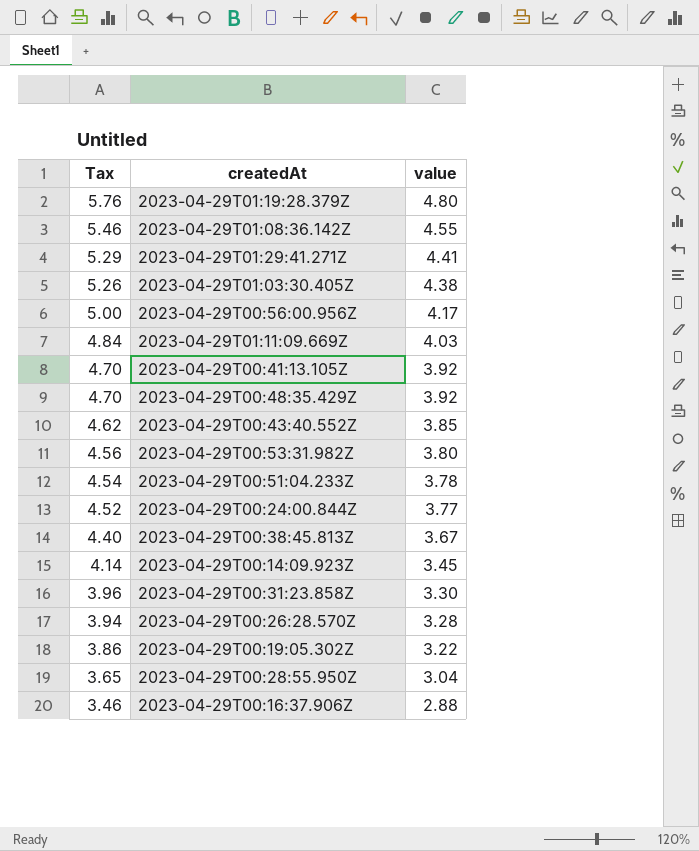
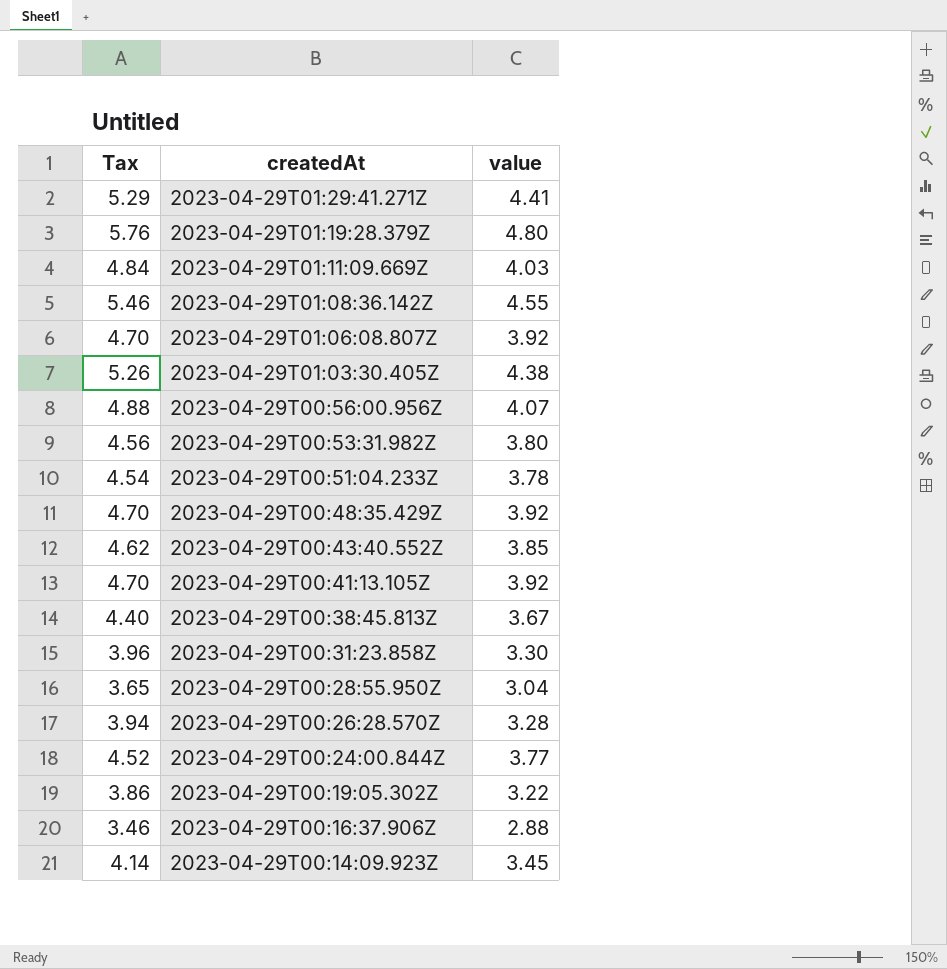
row order: Tax descending -> createdAt descending
row 2023-04-29T01:06:08.807Z: none -> 4.70 | 3.92
2023-04-29T00:56:00.956Z | Tax: 5.00 -> 4.88
2023-04-29T00:56:00.956Z | value: 4.17 -> 4.07

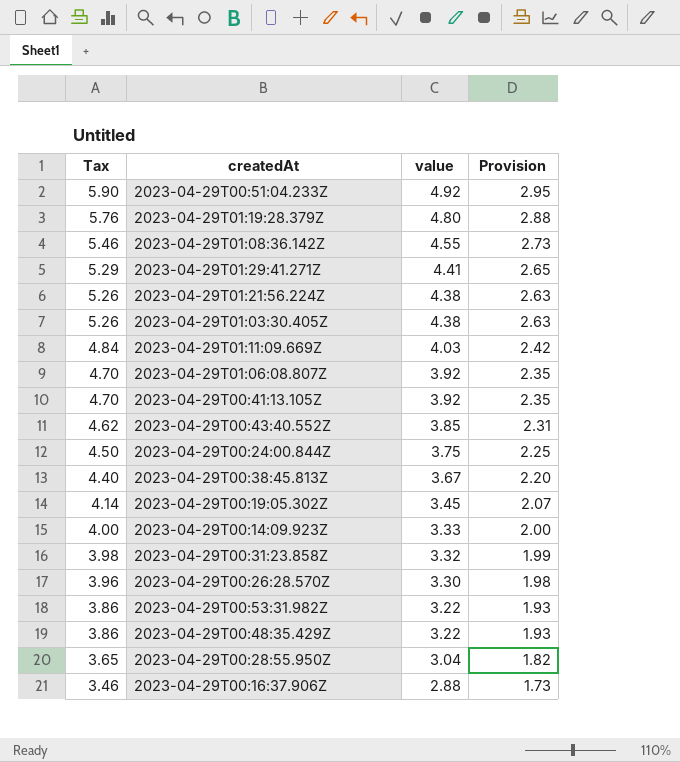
row order: createdAt descending -> Tax descending
column Provision | formula: none -> [value] * 0.6
row 2023-04-29T00:56:00.956Z: 4.88 | 4.07 -> none
2023-04-29T00:51:04.233Z | Tax: 4.54 -> 5.90
2023-04-29T00:51:04.233Z | value: 3.78 -> 4.92
row 2023-04-29T01:21:56.224Z: none -> 5.26 | 4.38 | 2.63
2023-04-29T00:24:00.844Z | Tax: 4.52 -> 4.50
2023-04-29T00:24:00.844Z | value: 3.77 -> 3.75
2023-04-29T00:19:05.302Z | Tax: 3.86 -> 4.14
2023-04-29T00:19:05.302Z | value: 3.22 -> 3.45
2023-04-29T00:14:09.923Z | Tax: 4.14 -> 4.00
2023-04-29T00:14:09.923Z | value: 3.45 -> 3.33
2023-04-29T00:31:23.858Z | Tax: 3.96 -> 3.98
2023-04-29T00:31:23.858Z | value: 3.30 -> 3.32
2023-04-29T00:26:28.570Z | Tax: 3.94 -> 3.96
2023-04-29T00:26:28.570Z | value: 3.28 -> 3.30
2023-04-29T00:53:31.982Z | Tax: 4.56 -> 3.86
2023-04-29T00:53:31.982Z | value: 3.80 -> 3.22
2023-04-29T00:48:35.429Z | Tax: 4.70 -> 3.86
2023-04-29T00:48:35.429Z | value: 3.92 -> 3.22

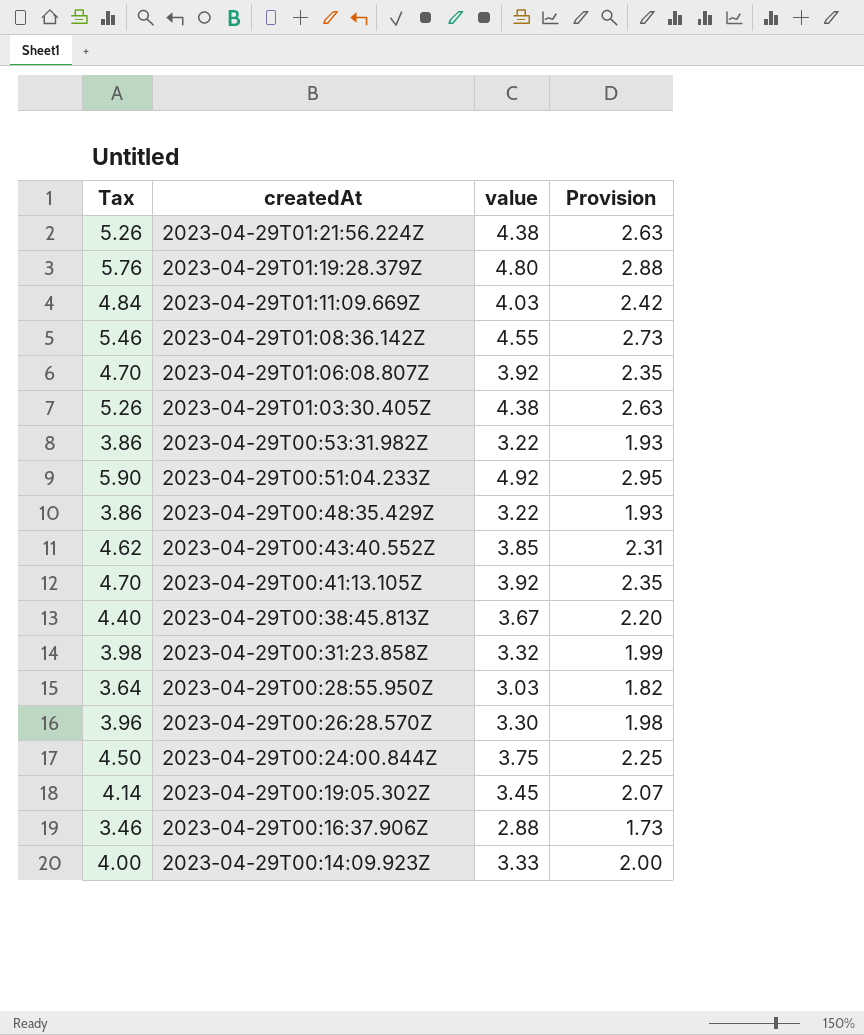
row order: Tax descending -> createdAt descending
row 2023-04-29T01:29:41.271Z: 5.29 | 4.41 | 2.65 -> none
2023-04-29T00:28:55.950Z | Tax: 3.65 -> 3.64
2023-04-29T00:28:55.950Z | value: 3.04 -> 3.03

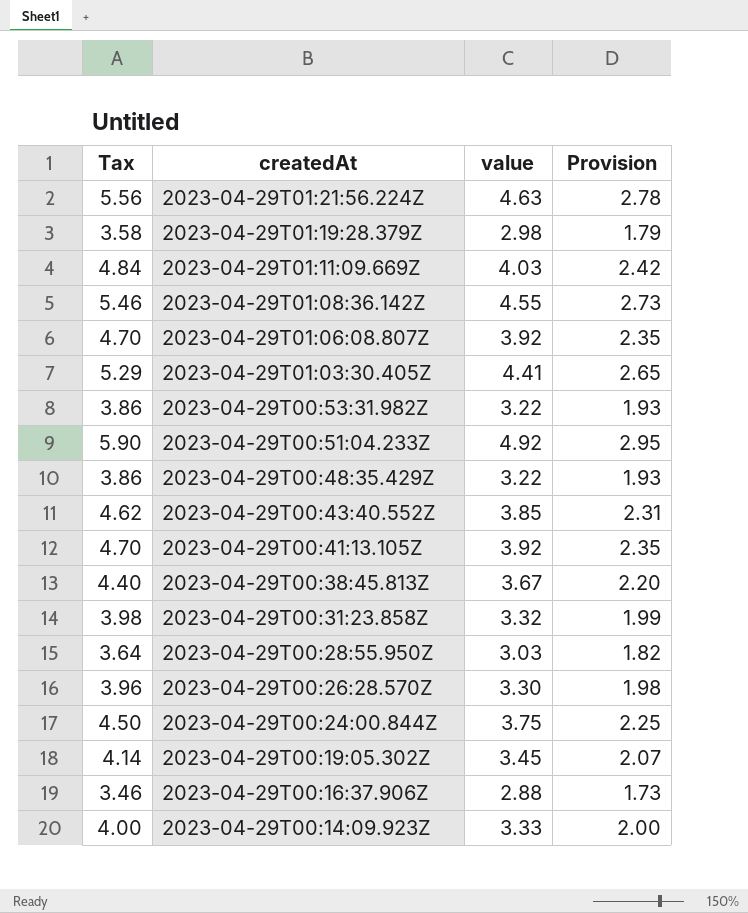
2023-04-29T01:21:56.224Z | Tax: 5.26 -> 5.56
2023-04-29T01:21:56.224Z | value: 4.38 -> 4.63
2023-04-29T01:21:56.224Z | Provision: 2.63 -> 2.78
2023-04-29T01:19:28.379Z | Tax: 5.76 -> 3.58
2023-04-29T01:19:28.379Z | value: 4.80 -> 2.98
2023-04-29T01:19:28.379Z | Provision: 2.88 -> 1.79
2023-04-29T01:03:30.405Z | Tax: 5.26 -> 5.29
2023-04-29T01:03:30.405Z | value: 4.38 -> 4.41
2023-04-29T01:03:30.405Z | Provision: 2.63 -> 2.65

